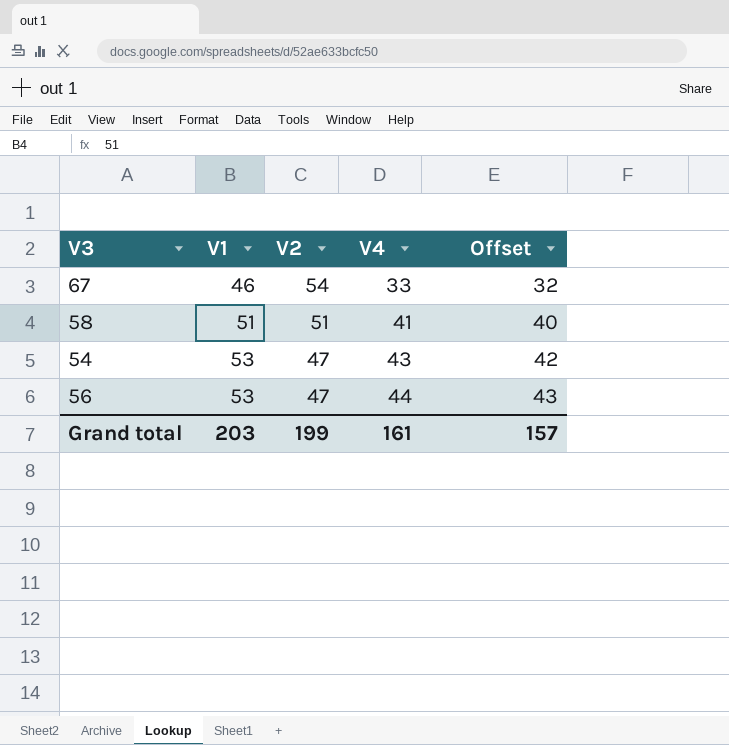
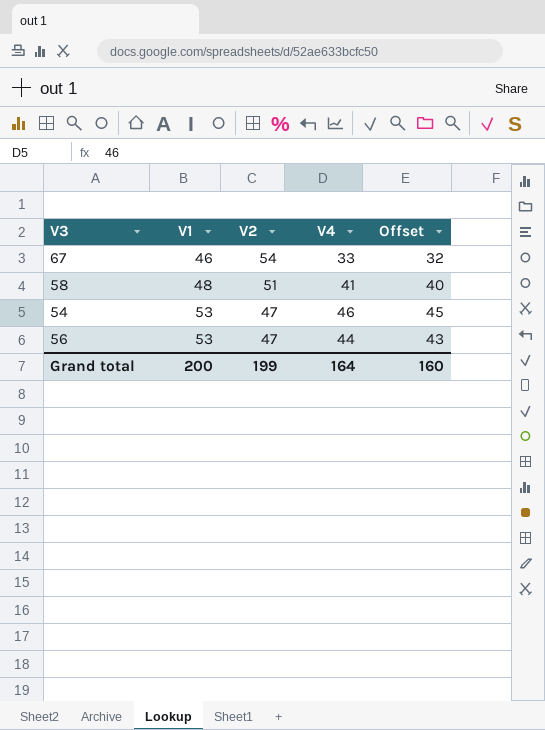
58 | V1: 51 -> 48
54 | V4: 43 -> 46
54 | Offset: 42 -> 45
Grand total | V1: 203 -> 200
Grand total | V4: 161 -> 164
Grand total | Offset: 157 -> 160

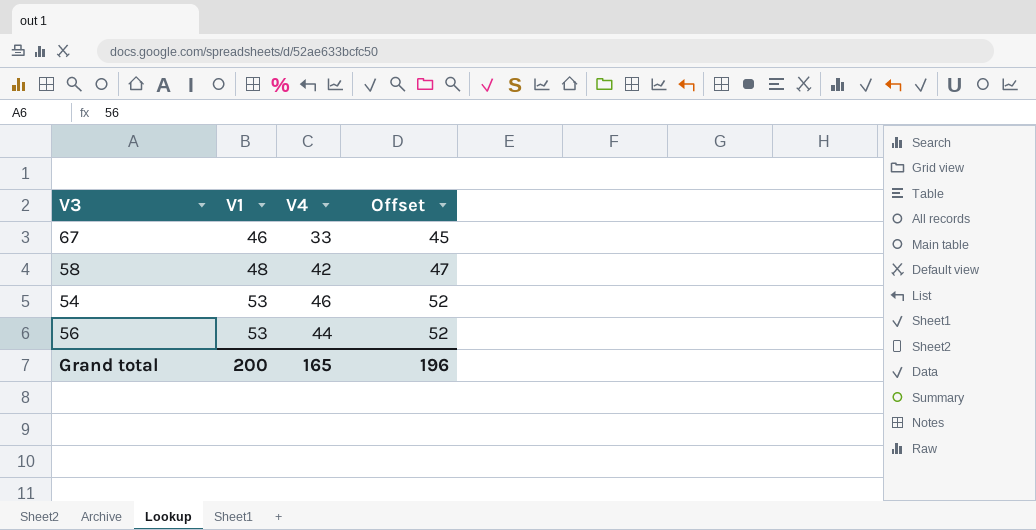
column V2 | position: 3 -> none
column Offset | formula: [V4] - 1 -> [V1] - 1
58 | V4: 41 -> 42
Grand total | V4: 164 -> 165
Grand total | Offset: 160 -> 196

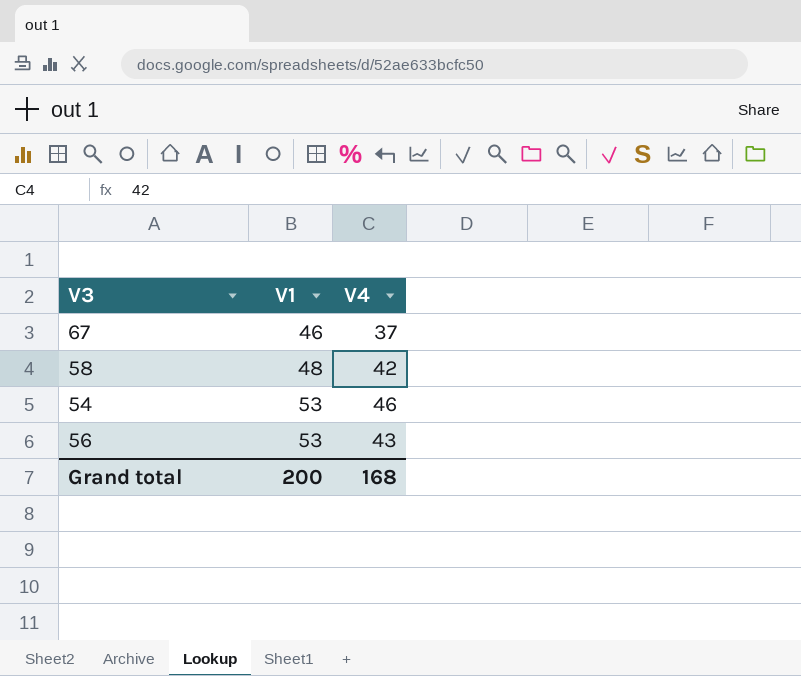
column Offset | formula: [V1] - 1 -> none
67 | V4: 33 -> 37
56 | V4: 44 -> 43
Grand total | V4: 165 -> 168

